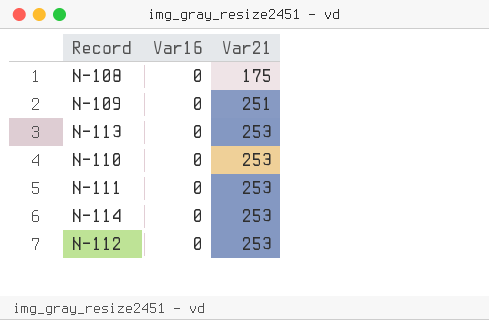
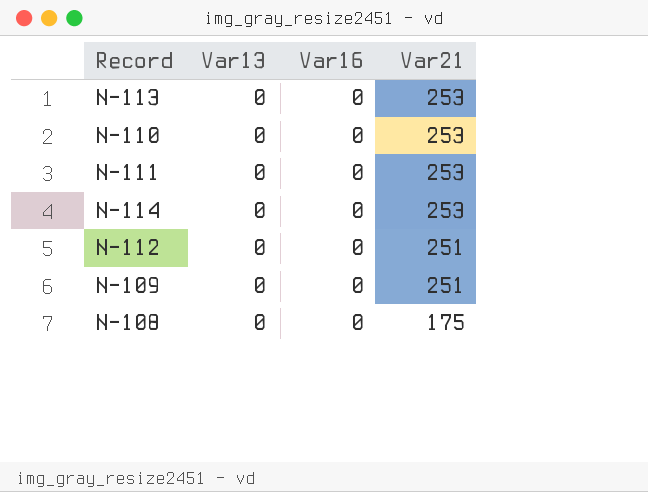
row order: Var21 ascending -> Var21 descending
column Var13 | position: none -> 2
N-112 | Var21: 253 -> 251

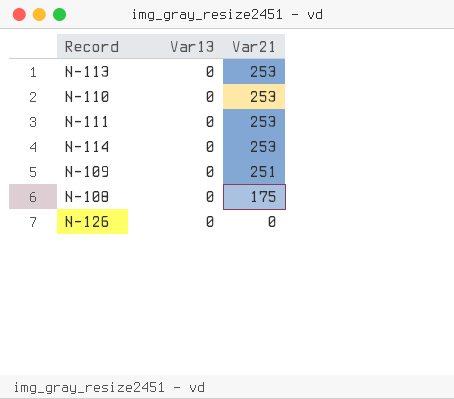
column Var16 | position: 3 -> none
row N-112: 0 | 0 | 251 -> none
row N-126: none -> 0 | 0

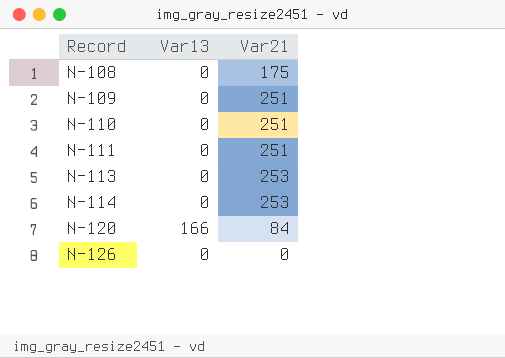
row order: Var21 descending -> Record ascending
N-110 | Var21: 253 -> 251
N-111 | Var21: 253 -> 251
row N-120: none -> 166 | 84

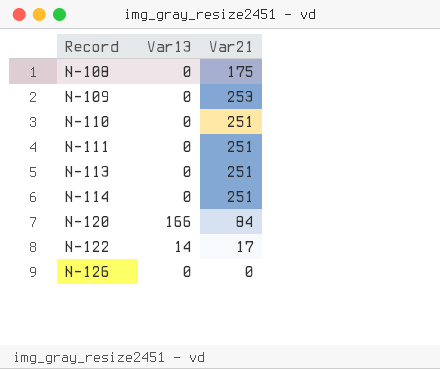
N-109 | Var21: 251 -> 253
N-113 | Var21: 253 -> 251
N-114 | Var21: 253 -> 251
row N-122: none -> 14 | 17

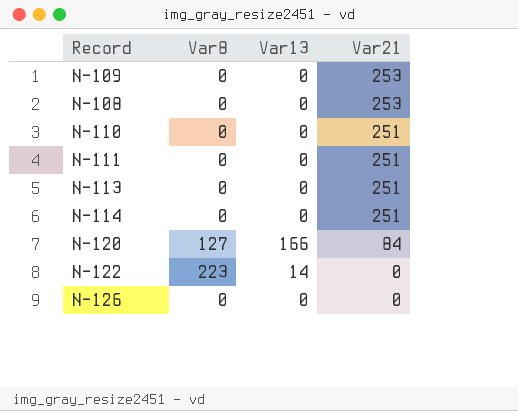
row order: Record ascending -> Var21 descending
column Var8 | position: none -> 2
N-108 | Var21: 175 -> 253
N-122 | Var21: 17 -> 0

